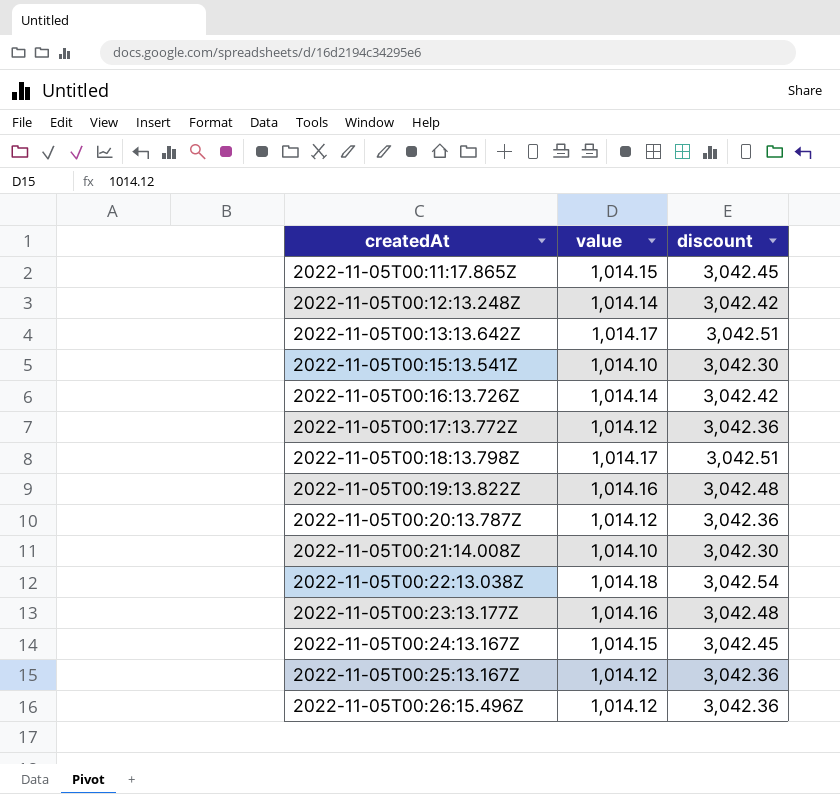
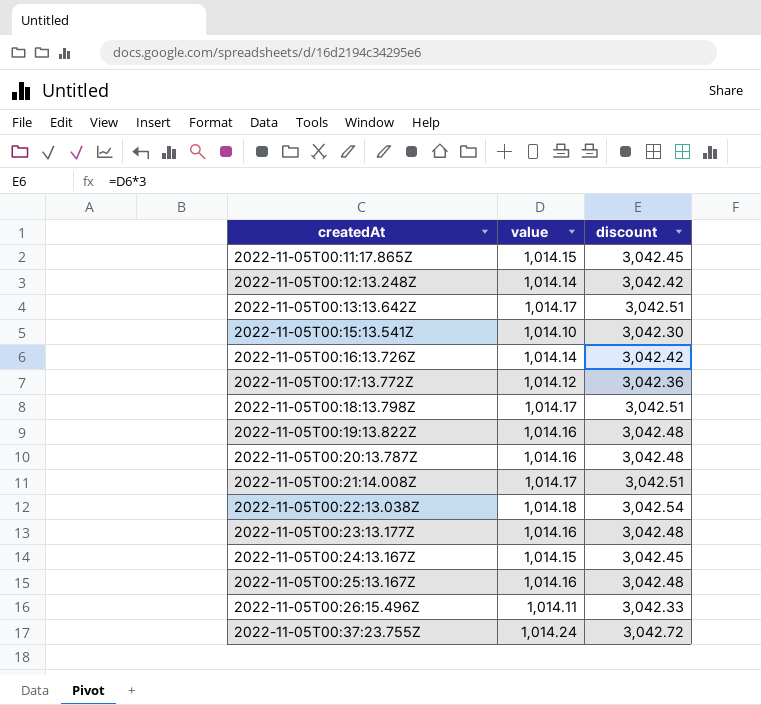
2022-11-05T00:20:13.787Z | value: 1,014.12 -> 1,014.16
2022-11-05T00:20:13.787Z | discount: 3,042.36 -> 3,042.48
2022-11-05T00:21:14.008Z | value: 1,014.10 -> 1,014.17
2022-11-05T00:21:14.008Z | discount: 3,042.30 -> 3,042.51
2022-11-05T00:25:13.167Z | value: 1,014.12 -> 1,014.16
2022-11-05T00:25:13.167Z | discount: 3,042.36 -> 3,042.48
2022-11-05T00:26:15.496Z | value: 1,014.12 -> 1,014.11
2022-11-05T00:26:15.496Z | discount: 3,042.36 -> 3,042.33
row 2022-11-05T00:37:23.755Z: none -> 1,014.24 | 3,042.72

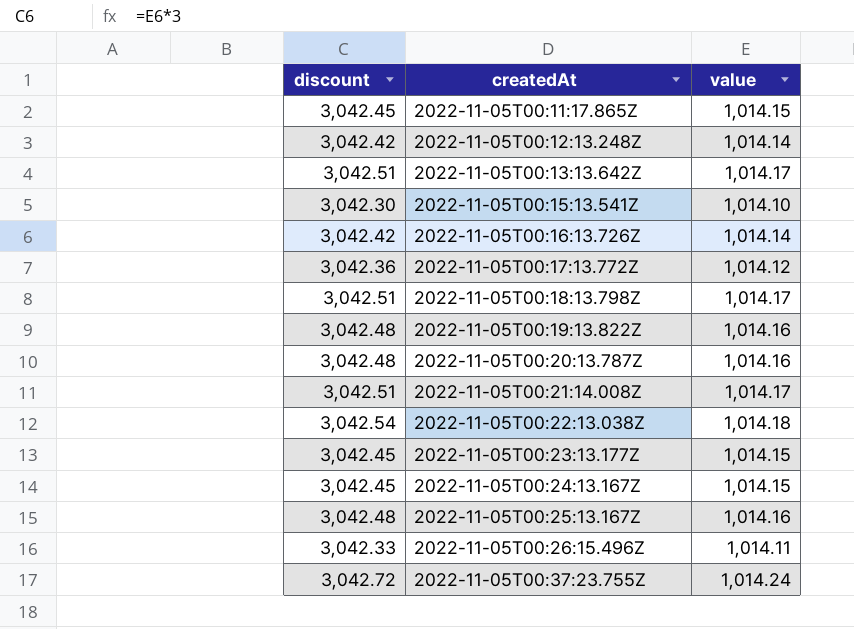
column discount | position: 3 -> 1
2022-11-05T00:23:13.177Z | discount: 3,042.48 -> 3,042.45
2022-11-05T00:23:13.177Z | value: 1,014.16 -> 1,014.15

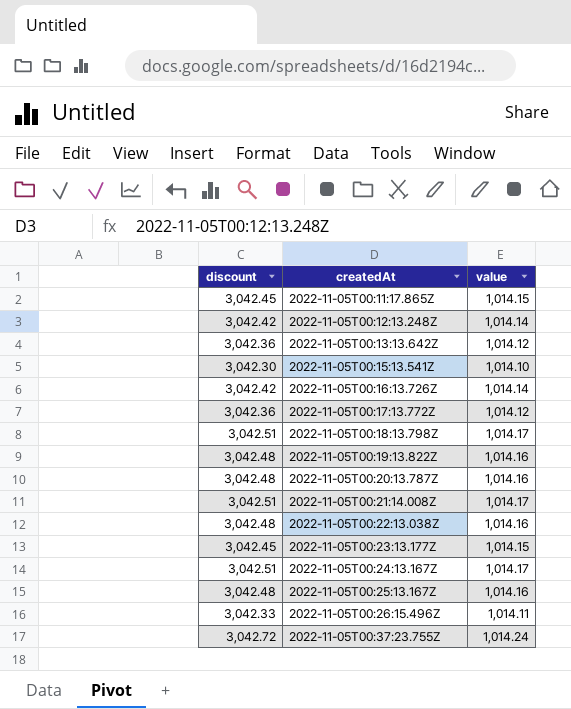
2022-11-05T00:13:13.642Z | discount: 3,042.51 -> 3,042.36
2022-11-05T00:13:13.642Z | value: 1,014.17 -> 1,014.12
2022-11-05T00:22:13.038Z | discount: 3,042.54 -> 3,042.48
2022-11-05T00:22:13.038Z | value: 1,014.18 -> 1,014.16
2022-11-05T00:24:13.167Z | discount: 3,042.45 -> 3,042.51
2022-11-05T00:24:13.167Z | value: 1,014.15 -> 1,014.17

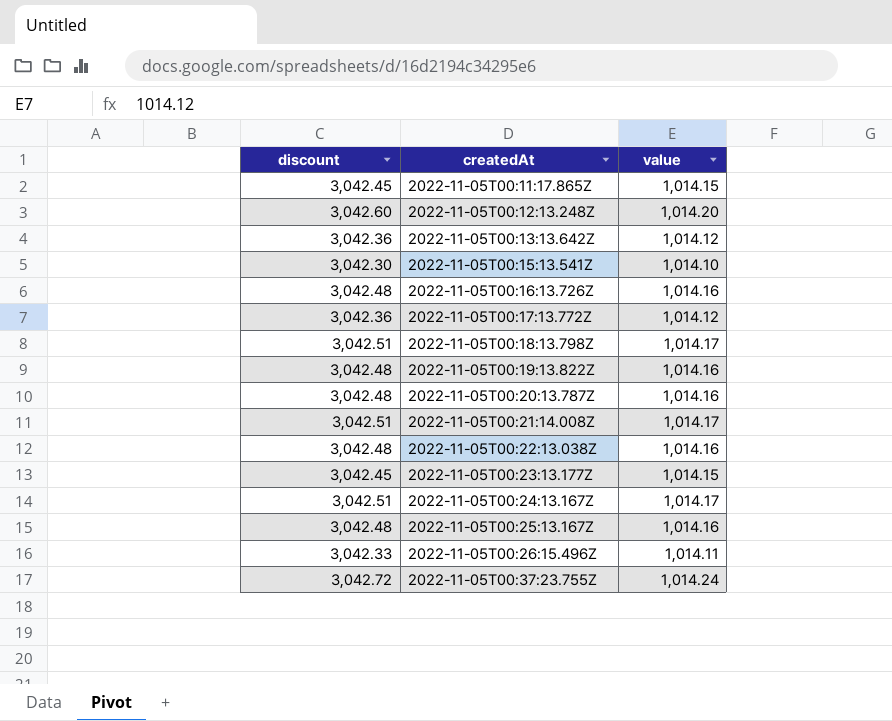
2022-11-05T00:12:13.248Z | discount: 3,042.42 -> 3,042.60
2022-11-05T00:12:13.248Z | value: 1,014.14 -> 1,014.20
2022-11-05T00:16:13.726Z | discount: 3,042.42 -> 3,042.48
2022-11-05T00:16:13.726Z | value: 1,014.14 -> 1,014.16

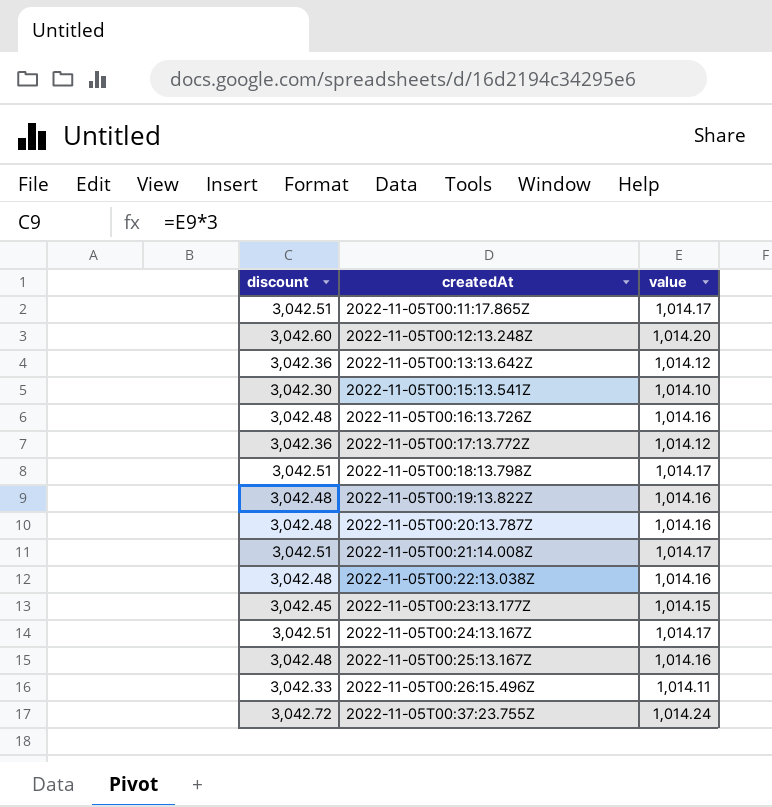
2022-11-05T00:11:17.865Z | discount: 3,042.45 -> 3,042.51
2022-11-05T00:11:17.865Z | value: 1,014.15 -> 1,014.17

